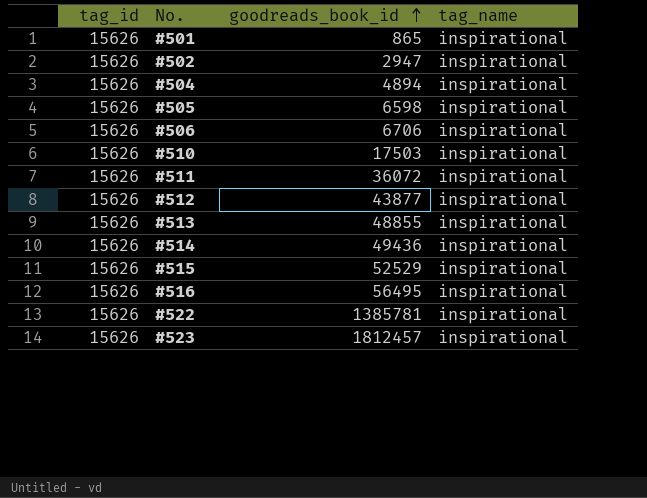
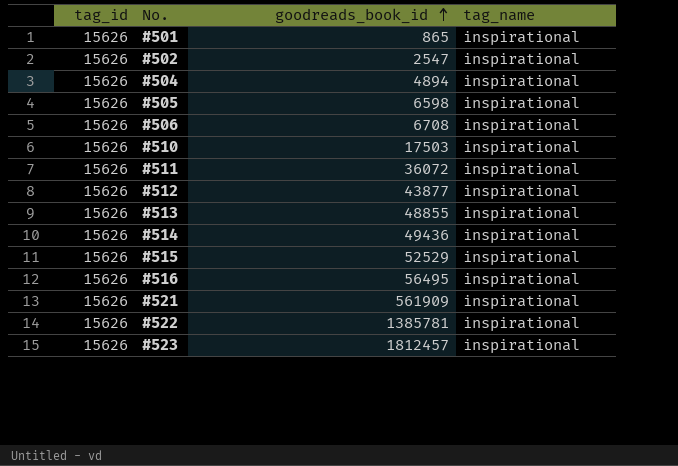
#502 | goodreads_book_id: 2947 -> 2547
#506 | goodreads_book_id: 6706 -> 6708
row #521: none -> 15626 | 561909 | inspirational

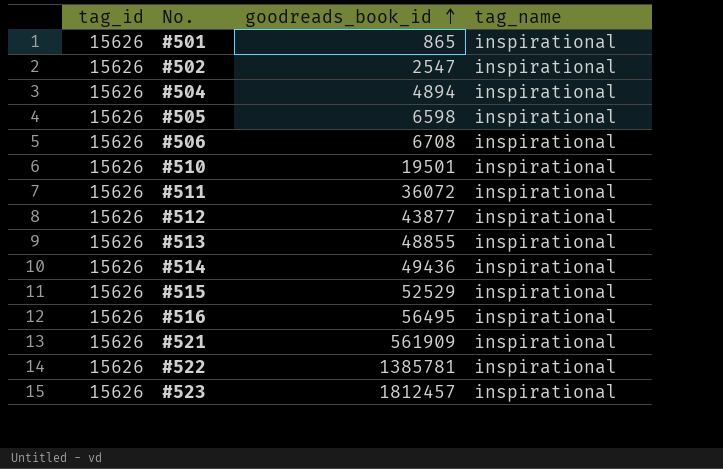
#510 | goodreads_book_id: 17503 -> 19501

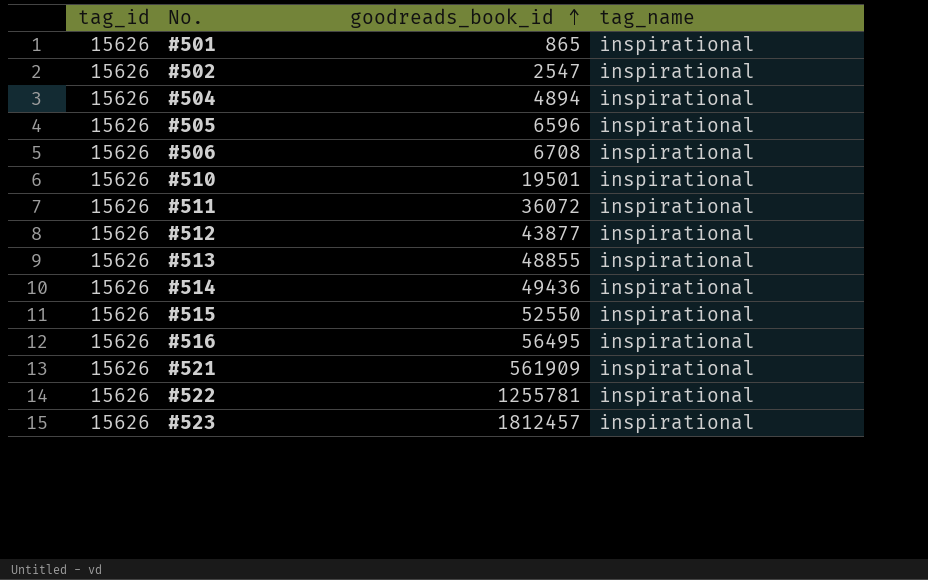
#505 | goodreads_book_id: 6598 -> 6596
#515 | goodreads_book_id: 52529 -> 52550
#522 | goodreads_book_id: 1385781 -> 1255781

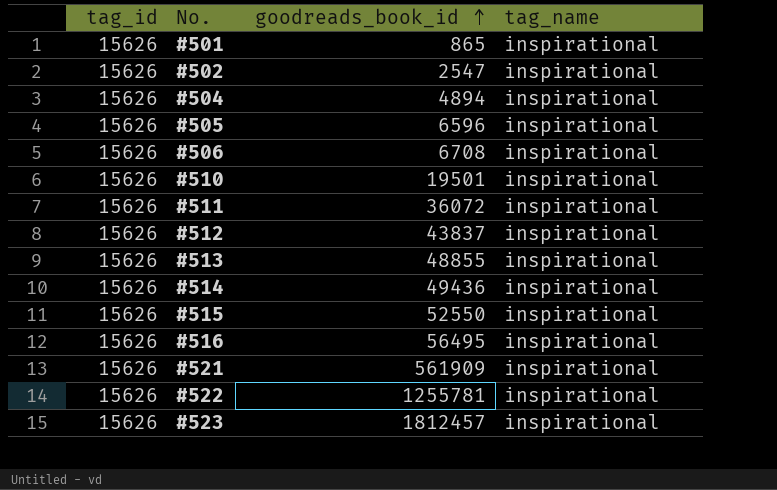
#512 | goodreads_book_id: 43877 -> 43837

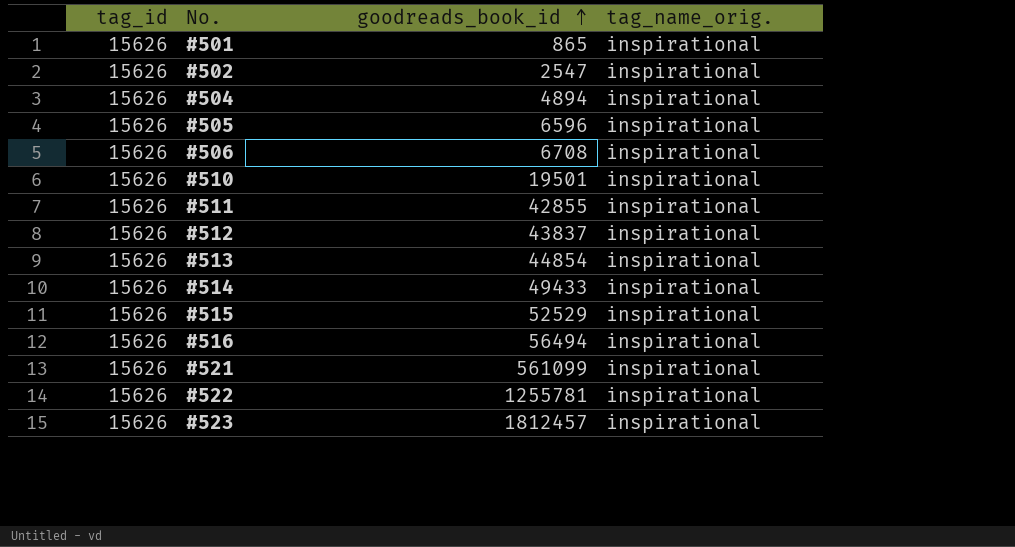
column name: tag_name -> tag_name_orig.
#511 | goodreads_book_id: 36072 -> 42855
#513 | goodreads_book_id: 48855 -> 44854
#514 | goodreads_book_id: 49436 -> 49433
#515 | goodreads_book_id: 52550 -> 52529
#516 | goodreads_book_id: 56495 -> 56494
#521 | goodreads_book_id: 561909 -> 561099

